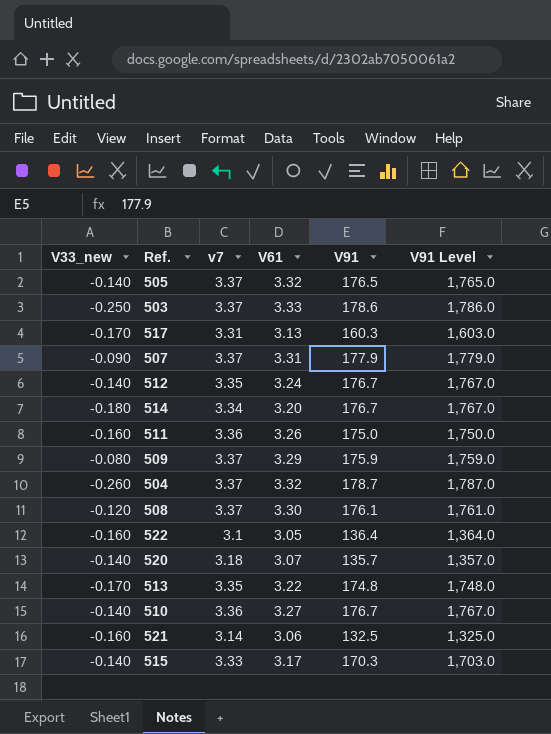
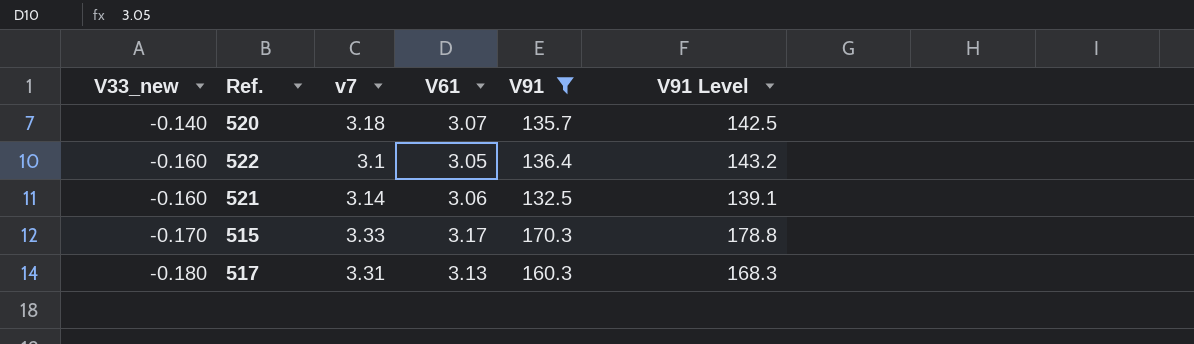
filter: none -> V91 <= 170.3
row order: none -> V33_new descending
column V91 Level | formula: [V91] * 10 -> [V91] * 1.05
515 | V33_new: -0.140 -> -0.170
517 | V33_new: -0.170 -> -0.180

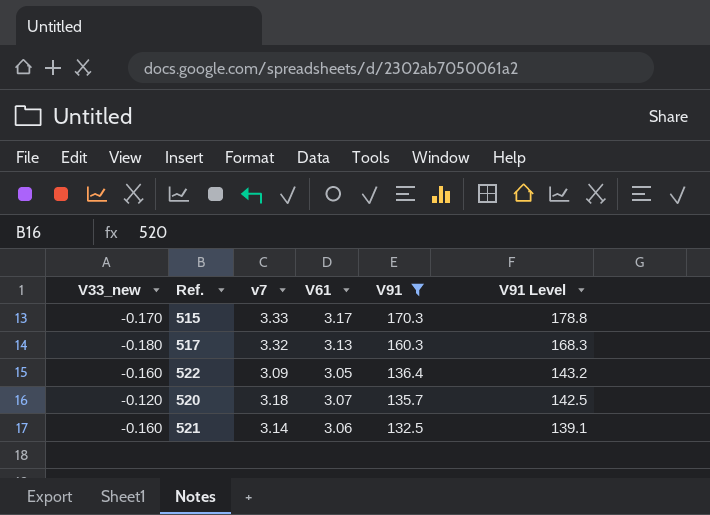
row order: V33_new descending -> V91 descending
517 | v7: 3.31 -> 3.32
522 | v7: 3.1 -> 3.09
520 | V33_new: -0.140 -> -0.120

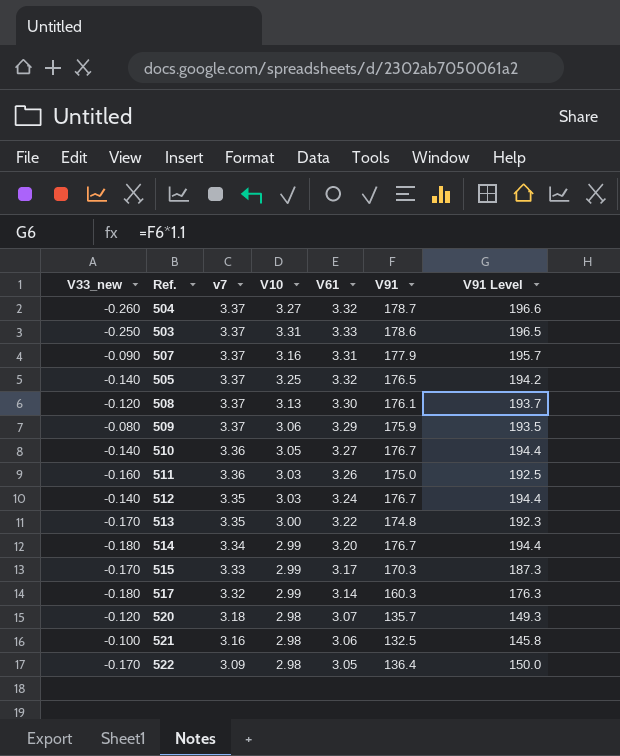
filter: V91 <= 170.3 -> none
row order: V91 descending -> v7 descending
column V10 | position: none -> 4
column V91 Level | formula: [V91] * 1.05 -> [V91] * 1.1
517 | V61: 3.13 -> 3.14
521 | V33_new: -0.160 -> -0.100
521 | v7: 3.14 -> 3.16
522 | V33_new: -0.160 -> -0.170

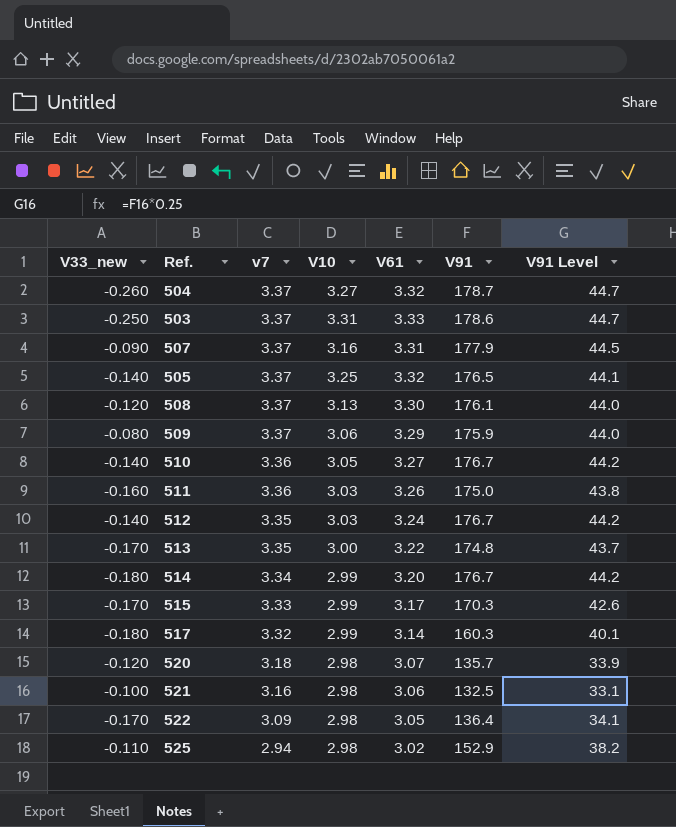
column V91 Level | formula: [V91] * 1.1 -> [V91] * 0.25
row 525: none -> -0.110 | 2.94 | 2.98 | 3.02 | 152.9 | 38.2

